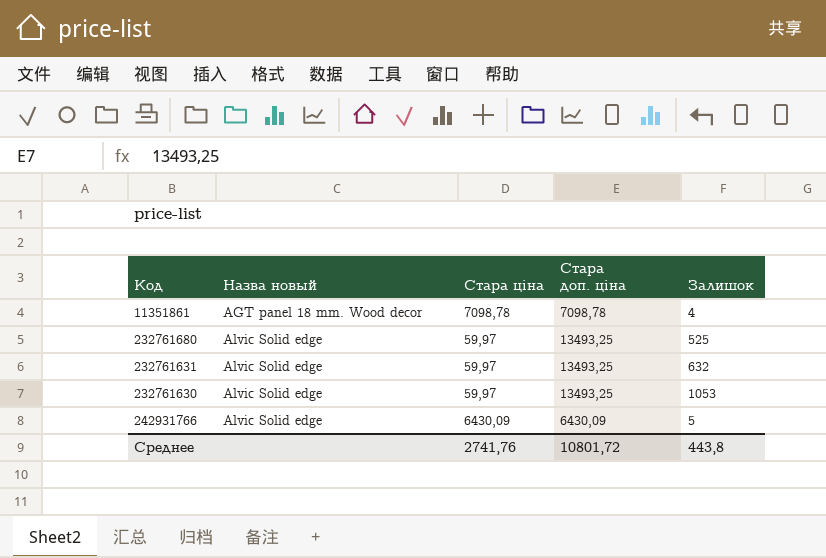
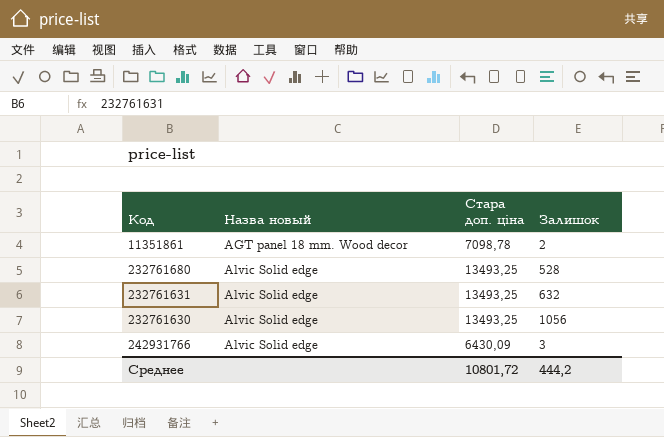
column Стара ціна | position: 3 -> none
11351861 | Залишок: 4 -> 2
232761680 | Залишок: 525 -> 528
232761630 | Залишок: 1053 -> 1056
242931766 | Залишок: 5 -> 3
Среднее | Залишок: 443,8 -> 444,2

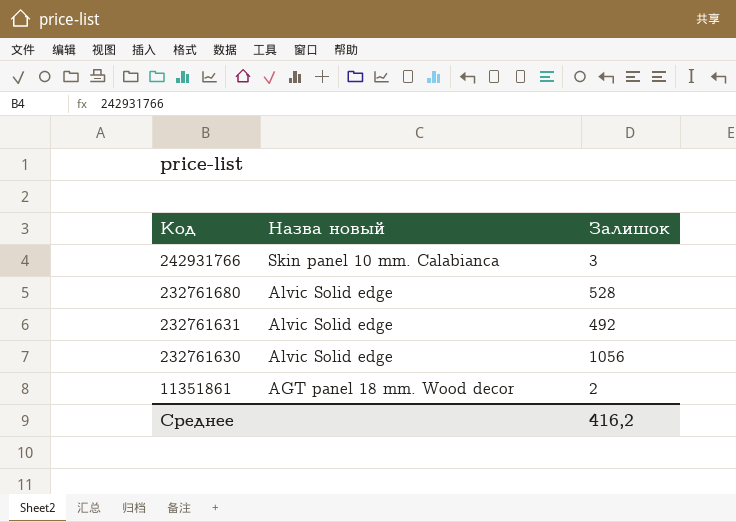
row order: Назва новый ascending -> Код descending
column Стара доп. ціна | position: 3 -> none
242931766 | Назва новый: Alvic Solid edge -> Skin panel 10 mm. Calabianca
232761631 | Залишок: 632 -> 492
Среднее | Залишок: 444,2 -> 416,2

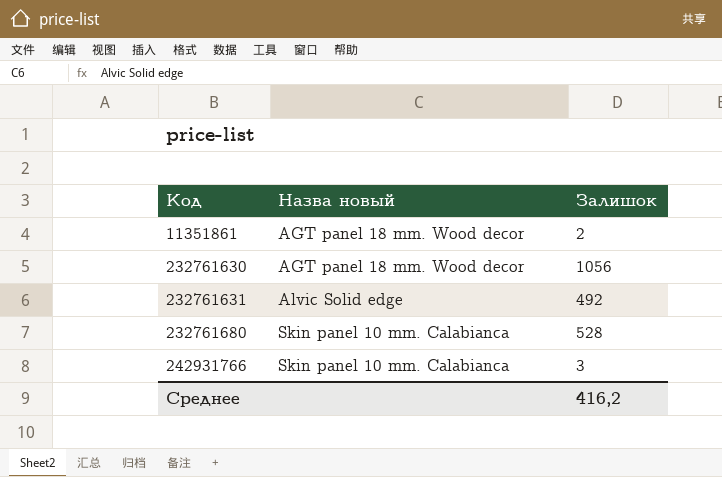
row order: Код descending -> Код ascending
232761630 | Назва новый: Alvic Solid edge -> AGT panel 18 mm. Wood decor
232761680 | Назва новый: Alvic Solid edge -> Skin panel 10 mm. Calabianca

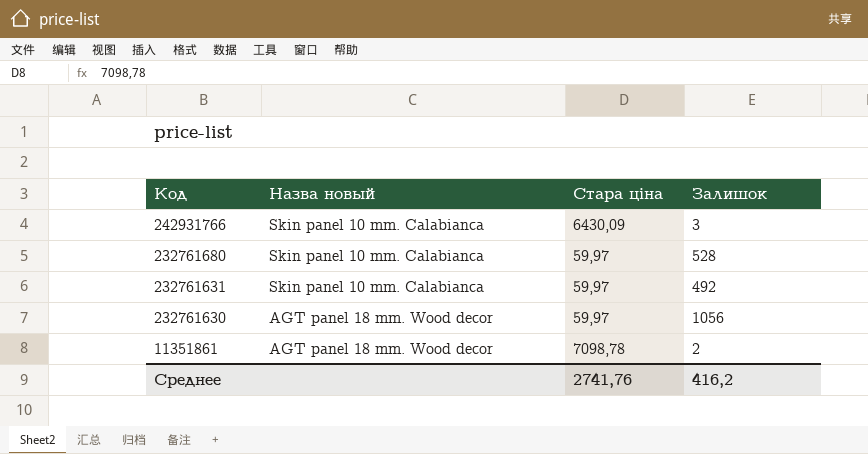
row order: Код ascending -> Код descending
column Стара ціна | position: none -> 3
232761631 | Назва новый: Alvic Solid edge -> Skin panel 10 mm. Calabianca

